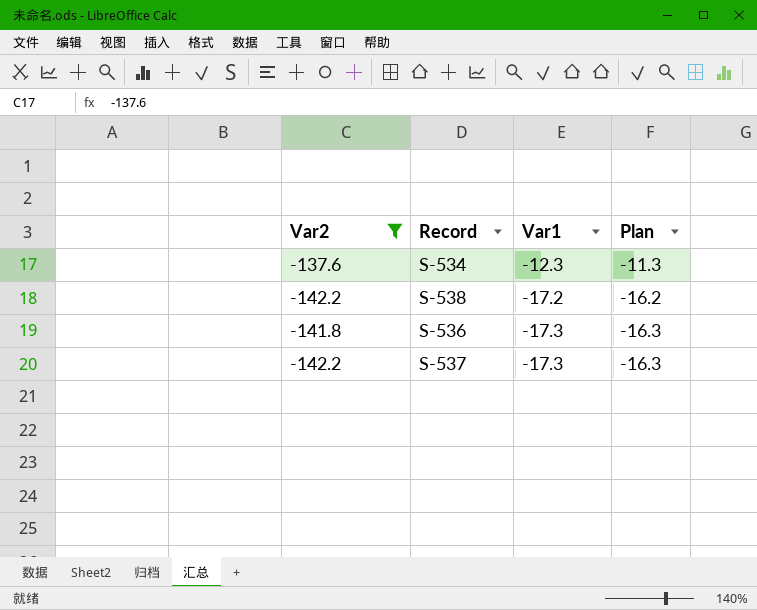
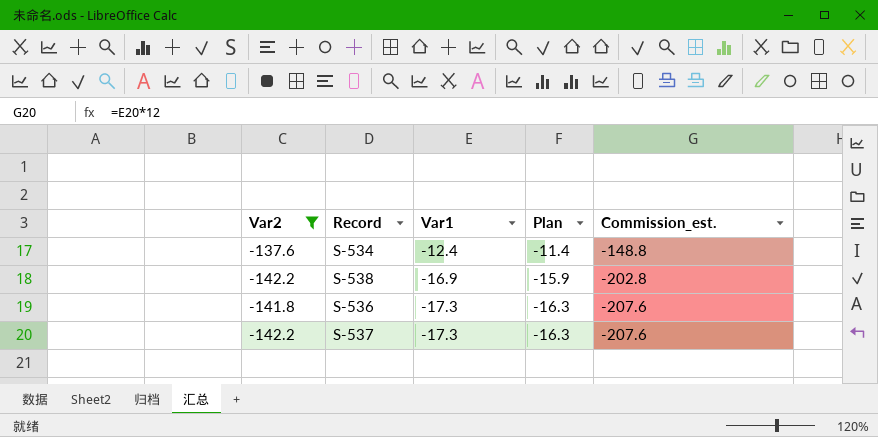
column Commission_est. | formula: none -> [Var1] * 12
S-534 | Var1: -12.3 -> -12.4
S-534 | Plan: -11.3 -> -11.4
S-538 | Var1: -17.2 -> -16.9
S-538 | Plan: -16.2 -> -15.9

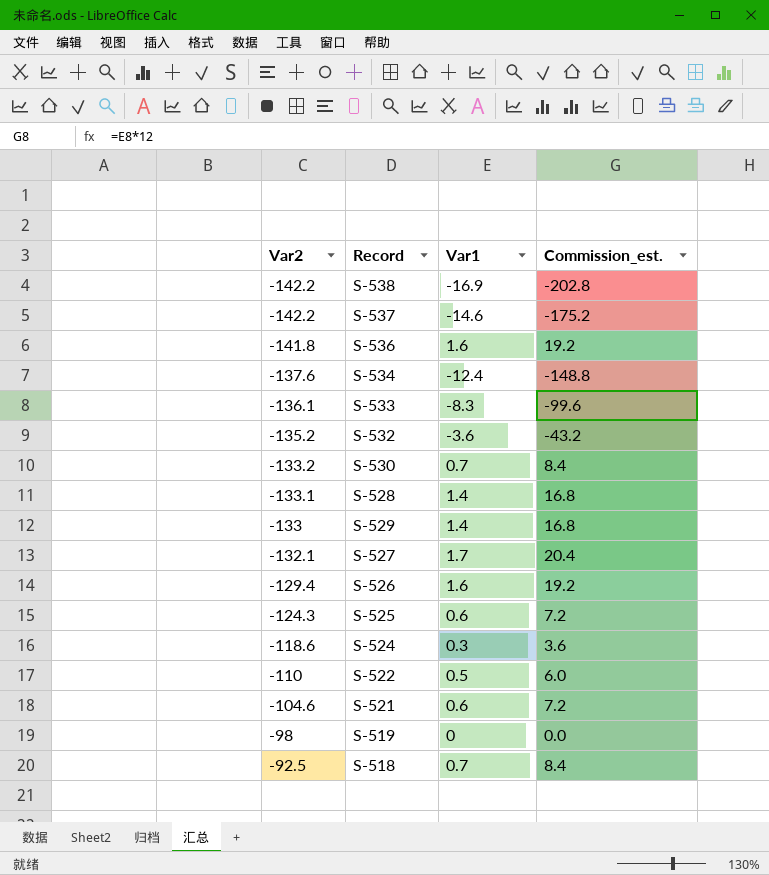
filter: Var2 <= -137.6 -> none
row order: Var1 descending -> Var2 ascending
column Plan | formula: [Var1] + 1 -> none
S-537 | Var1: -17.3 -> -14.6
S-537 | Commission_est.: -207.6 -> -175.2
S-536 | Var1: -17.3 -> 1.6
S-536 | Commission_est.: -207.6 -> 19.2

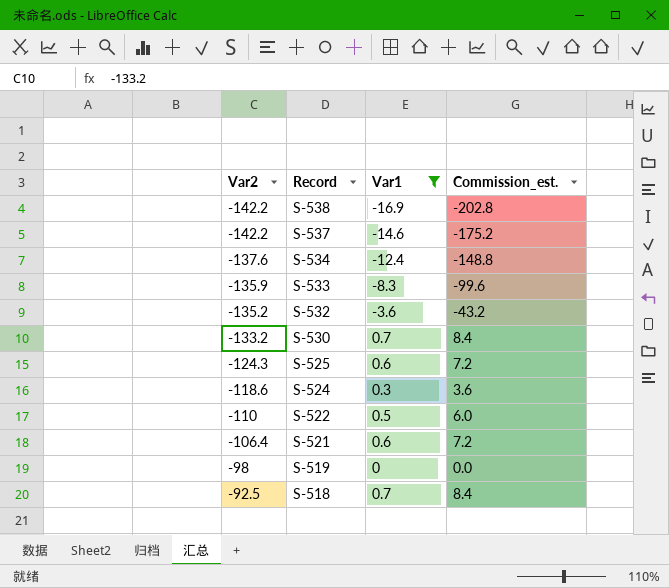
filter: none -> Var1 <= 0.7
S-533 | Var2: -136.1 -> -135.9
S-521 | Var2: -104.6 -> -106.4

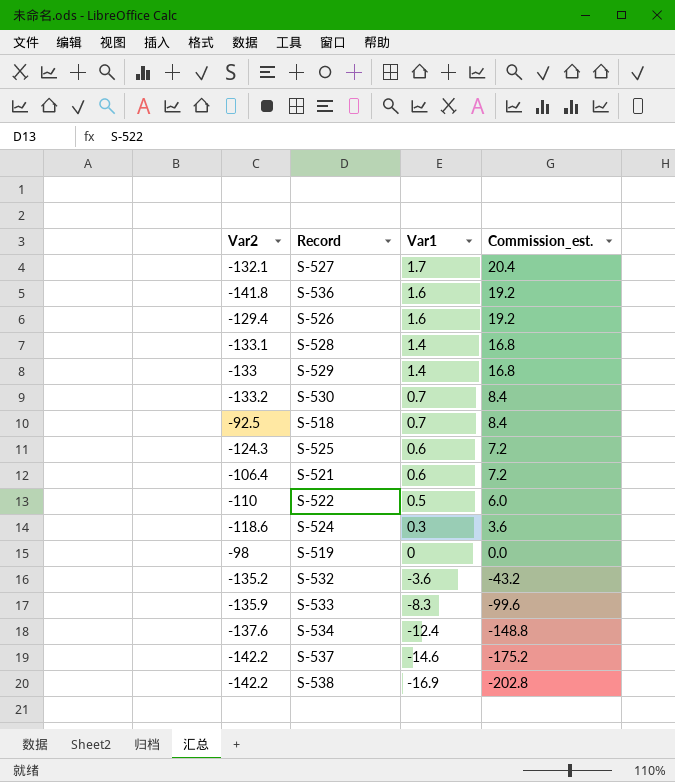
filter: Var1 <= 0.7 -> none
row order: Var2 ascending -> Var1 descending

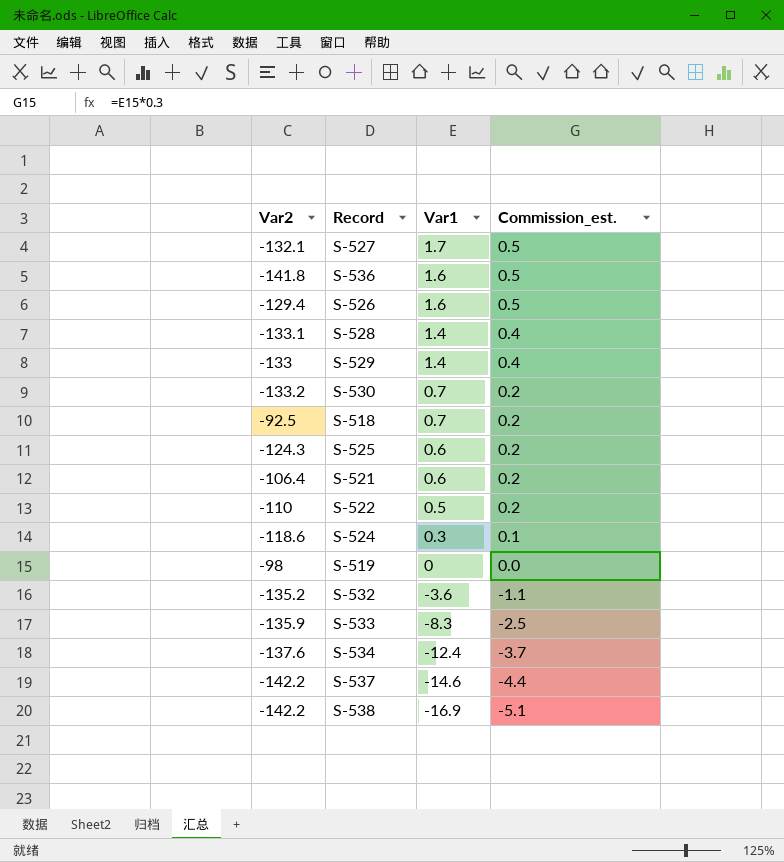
column Commission_est. | formula: [Var1] * 12 -> [Var1] * 0.3

